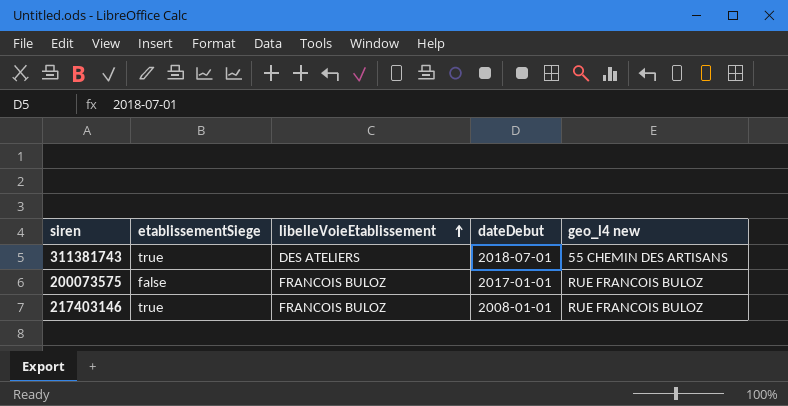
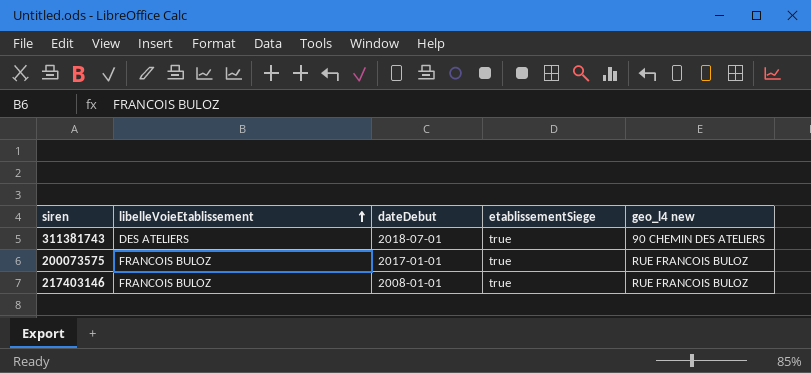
column etablissementSiege | position: 2 -> 4
311381743 | geo_l4 new: 55 CHEMIN DES ARTISANS -> 90 CHEMIN DES ATELIERS
200073575 | etablissementSiege: false -> true

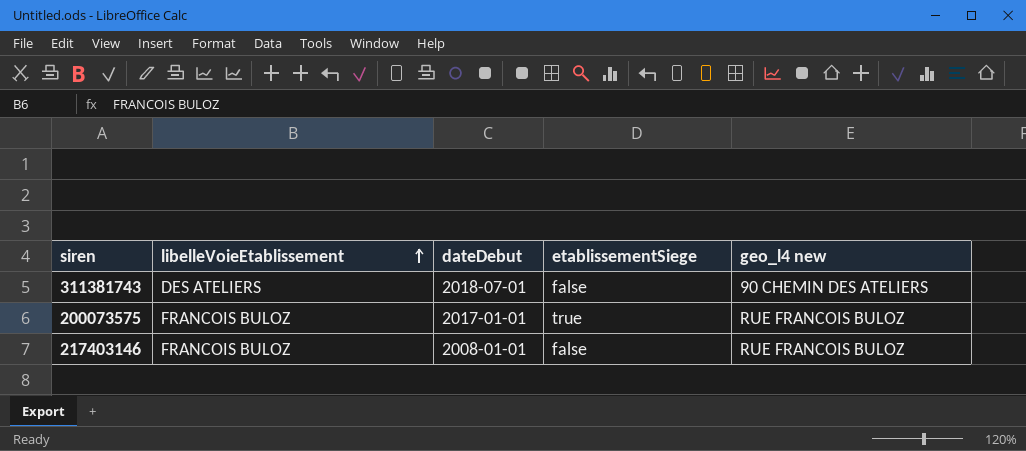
311381743 | etablissementSiege: true -> false
217403146 | etablissementSiege: true -> false

